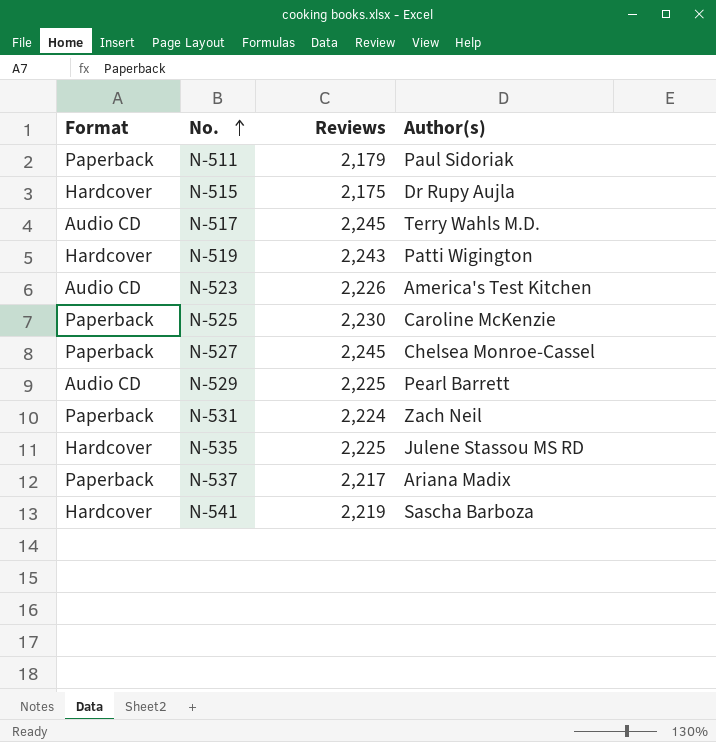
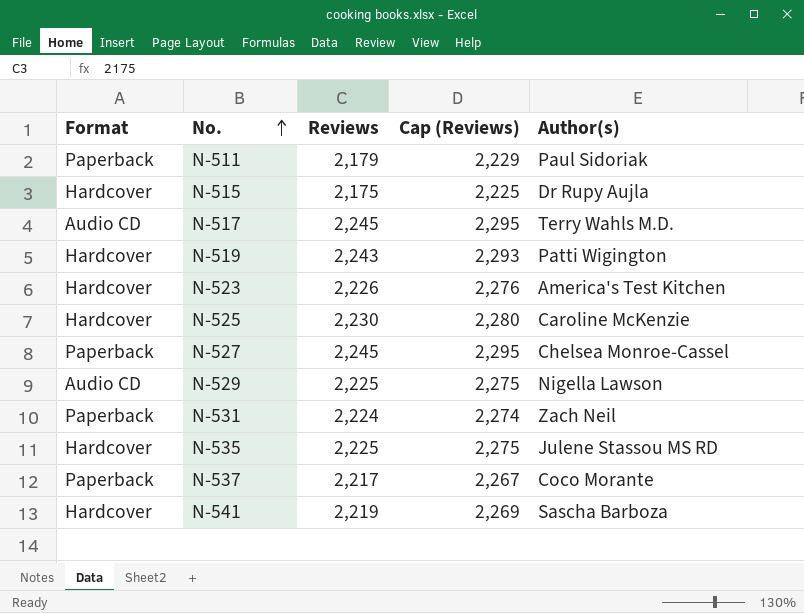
column Cap (Reviews) | formula: none -> [Reviews] + 50
N-523 | Format: Audio CD -> Hardcover
N-525 | Format: Paperback -> Hardcover
N-529 | Author(s): Pearl Barrett -> Nigella Lawson
N-537 | Author(s): Ariana Madix -> Coco Morante

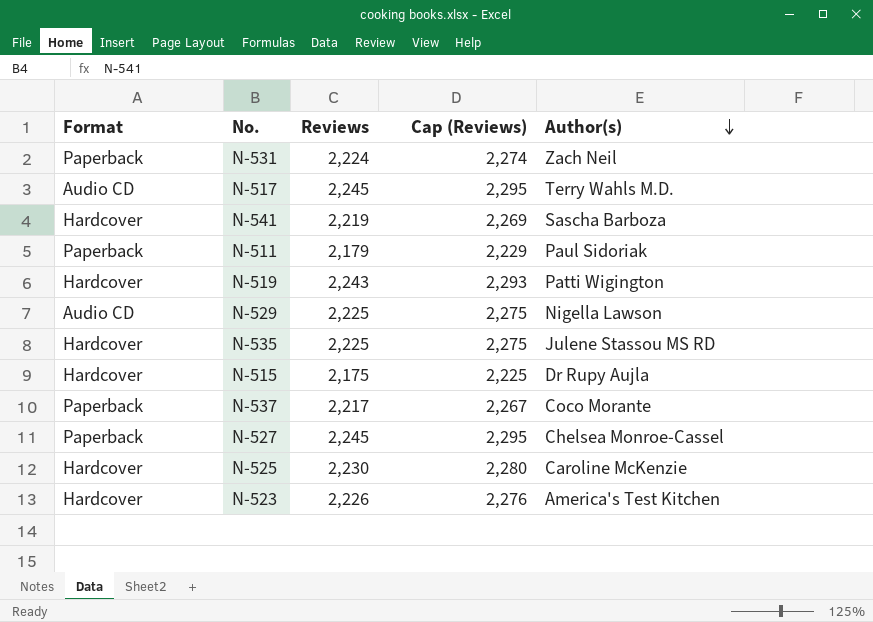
row order: No. ascending -> Author(s) descending

